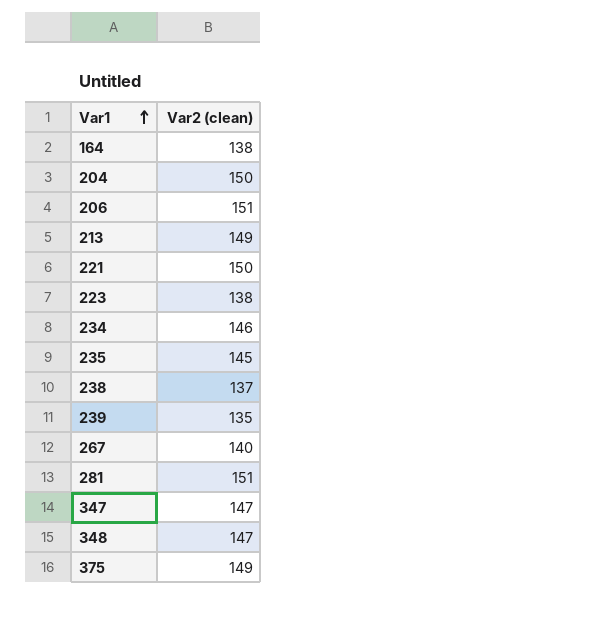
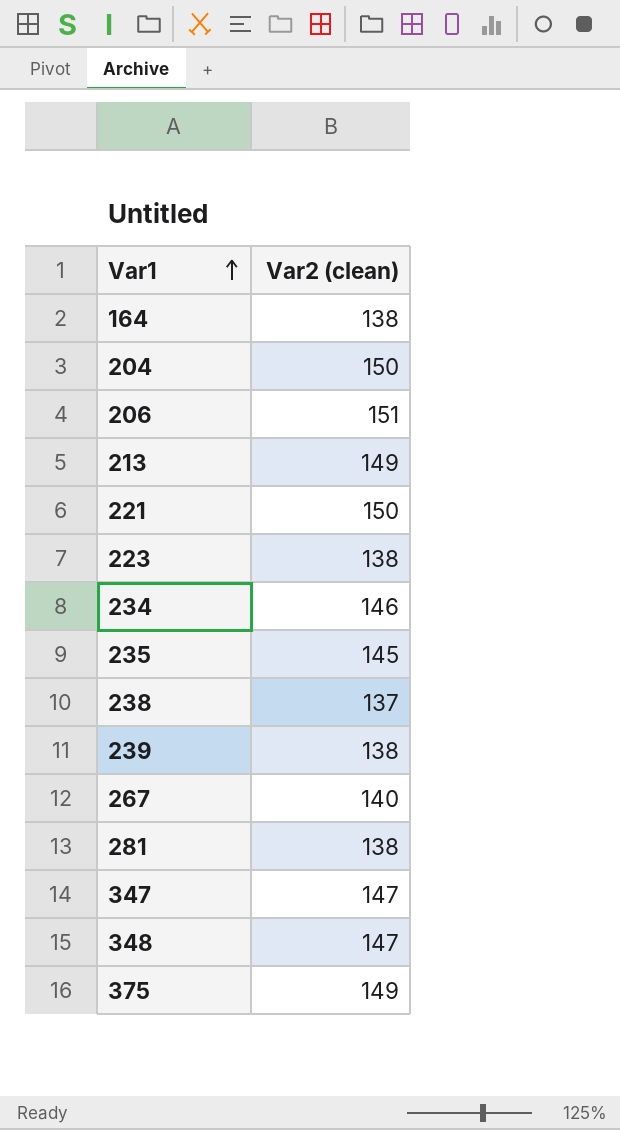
239 | Var2 (clean): 135 -> 138
281 | Var2 (clean): 151 -> 138

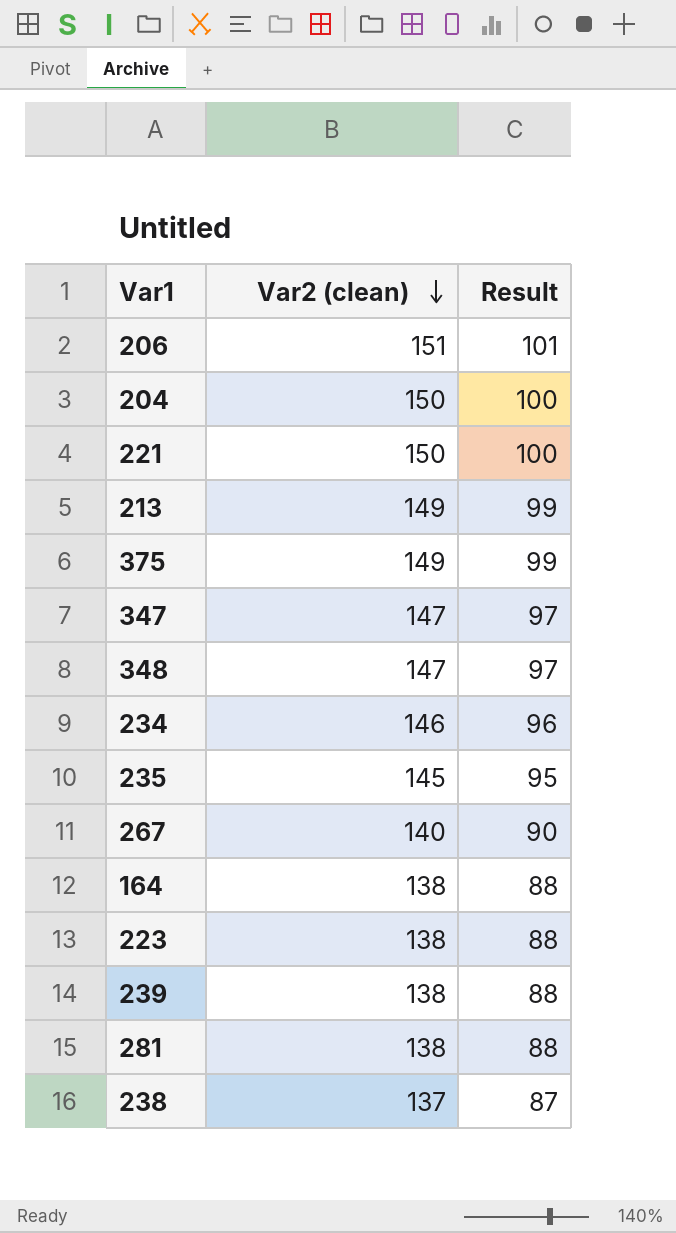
row order: Var1 ascending -> Var2 (clean) descending
column Result | formula: none -> [Var2 (clean)] - 50

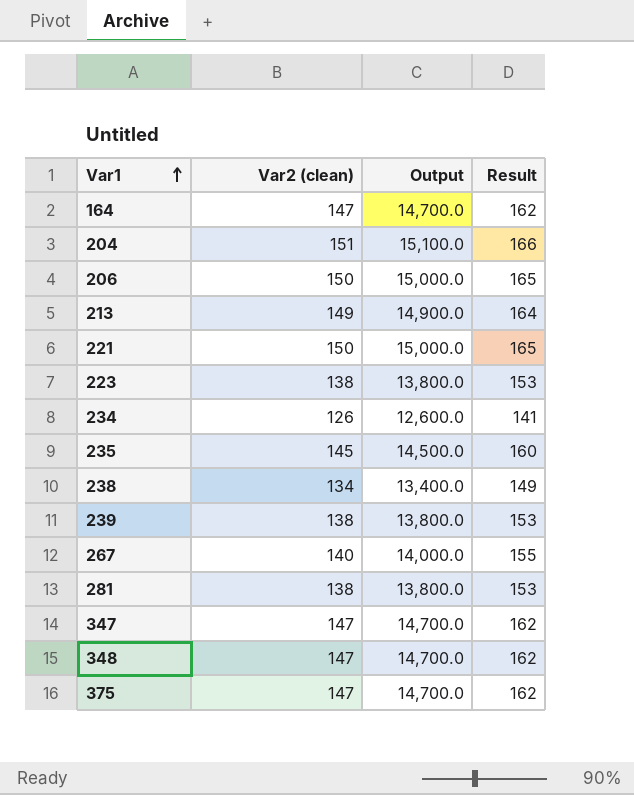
row order: Var2 (clean) descending -> Var1 ascending
column Output | formula: none -> [Var2 (clean)] * 100
column Result | formula: [Var2 (clean)] - 50 -> [Var2 (clean)] + 15
164 | Var2 (clean): 138 -> 147
204 | Var2 (clean): 150 -> 151
206 | Var2 (clean): 151 -> 150
234 | Var2 (clean): 146 -> 126
238 | Var2 (clean): 137 -> 134
375 | Var2 (clean): 149 -> 147

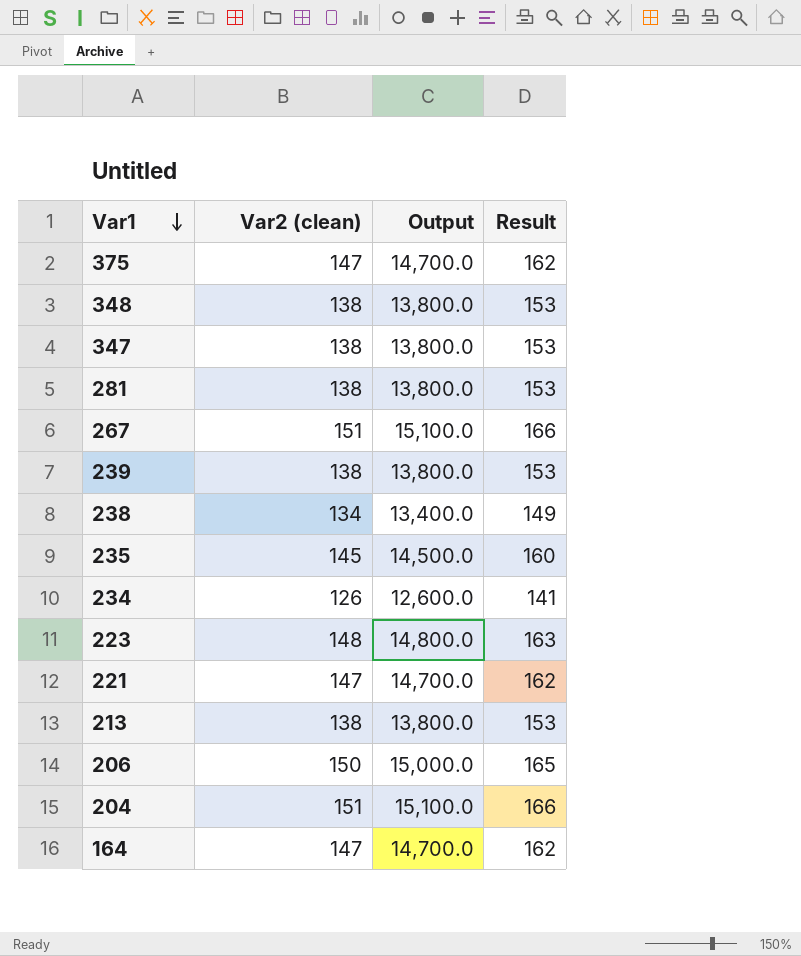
row order: Var1 ascending -> Var1 descending
348 | Var2 (clean): 147 -> 138
348 | Output: 14,700.0 -> 13,800.0
348 | Result: 162 -> 153
347 | Var2 (clean): 147 -> 138
347 | Output: 14,700.0 -> 13,800.0
347 | Result: 162 -> 153
267 | Var2 (clean): 140 -> 151
267 | Output: 14,000.0 -> 15,100.0
267 | Result: 155 -> 166
223 | Var2 (clean): 138 -> 148
223 | Output: 13,800.0 -> 14,800.0
223 | Result: 153 -> 163
221 | Var2 (clean): 150 -> 147
221 | Output: 15,000.0 -> 14,700.0
221 | Result: 165 -> 162
213 | Var2 (clean): 149 -> 138
213 | Output: 14,900.0 -> 13,800.0
213 | Result: 164 -> 153

